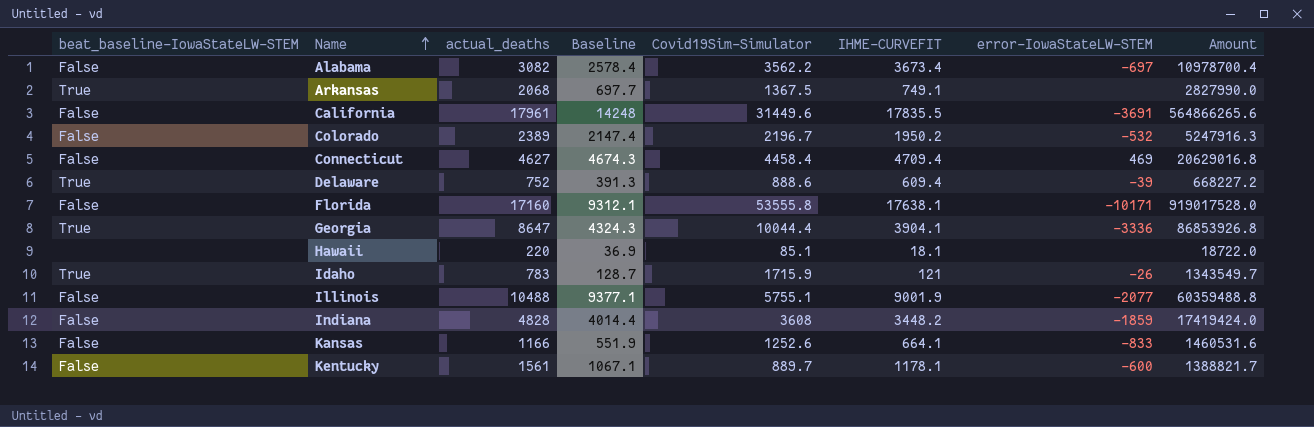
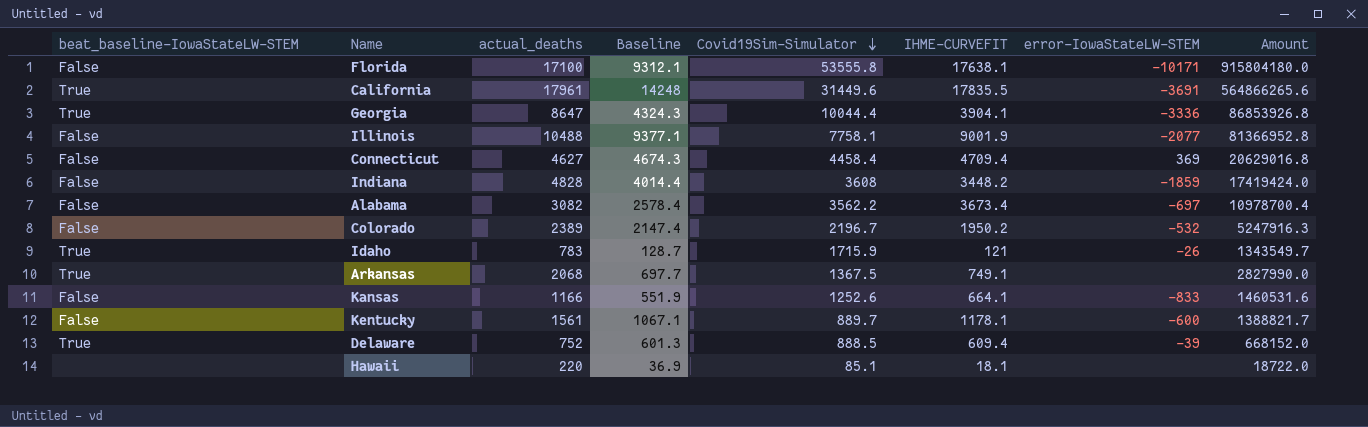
row order: Name ascending -> Covid19Sim-Simulator descending
Florida | actual_deaths: 17160 -> 17100
Florida | Amount: 919017528.0 -> 915804180.0
California | beat_baseline-IowaStateLW-STEM: False -> True
Illinois | Covid19Sim-Simulator: 5755.1 -> 7758.1
Illinois | Amount: 60359488.8 -> 81366952.8
Connecticut | error-IowaStateLW-STEM: 469 -> 369
Delaware | Baseline: 391.3 -> 601.3
Delaware | Covid19Sim-Simulator: 888.6 -> 888.5
Delaware | Amount: 668227.2 -> 668152.0

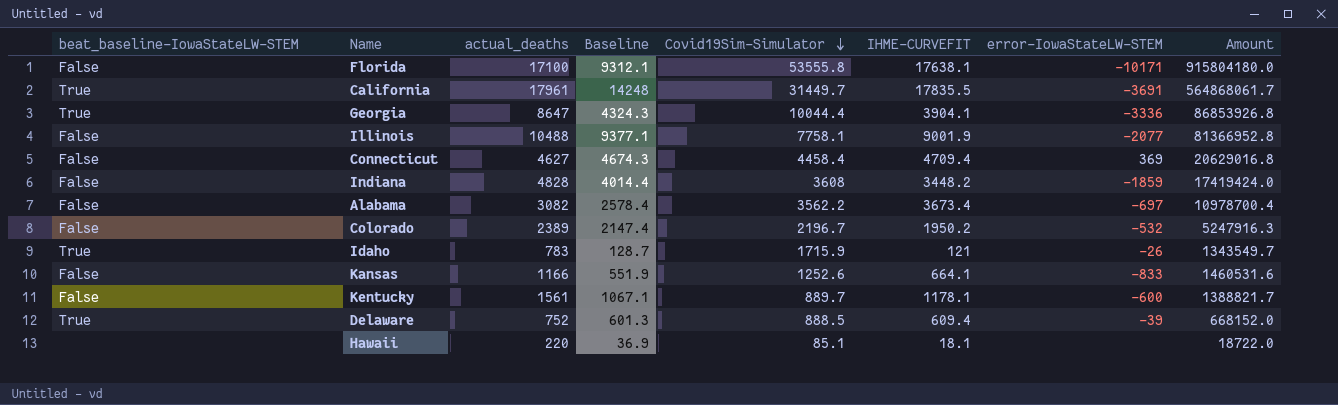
row Arkansas: True | 2068 | 697.7 | 1367.5 | 749.1 | none | 2827990.0 -> none
California | Covid19Sim-Simulator: 31449.6 -> 31449.7
California | Amount: 564866265.6 -> 564868061.7

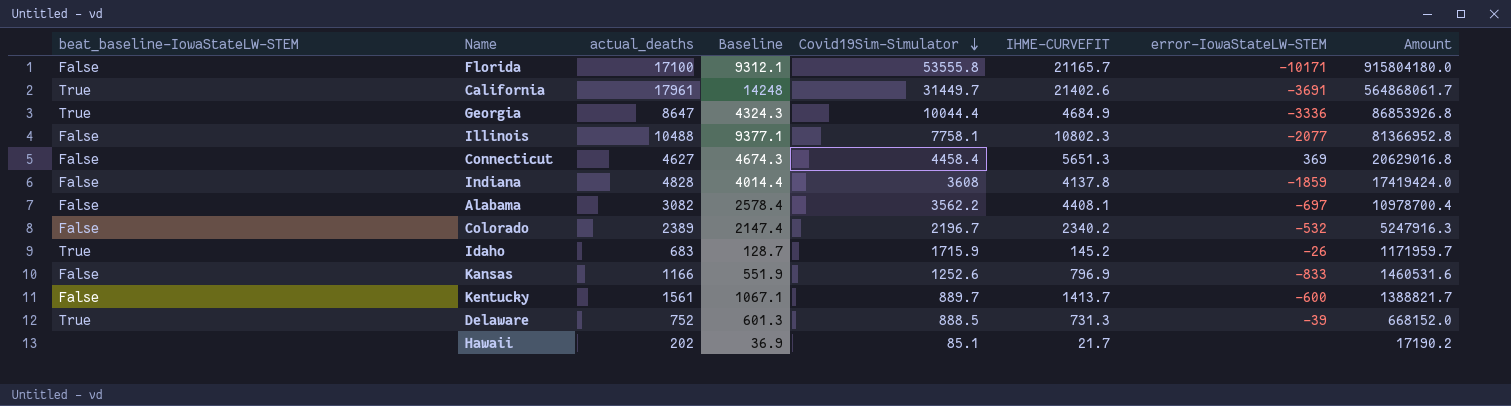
Florida | IHME-CURVEFIT: 17638.1 -> 21165.7
California | IHME-CURVEFIT: 17835.5 -> 21402.6
Georgia | IHME-CURVEFIT: 3904.1 -> 4684.9
Illinois | IHME-CURVEFIT: 9001.9 -> 10802.3
Connecticut | IHME-CURVEFIT: 4709.4 -> 5651.3
Indiana | IHME-CURVEFIT: 3448.2 -> 4137.8
Alabama | IHME-CURVEFIT: 3673.4 -> 4408.1
Colorado | IHME-CURVEFIT: 1950.2 -> 2340.2
Idaho | actual_deaths: 783 -> 683
Idaho | IHME-CURVEFIT: 121 -> 145.2
Idaho | Amount: 1343549.7 -> 1171959.7
Kansas | IHME-CURVEFIT: 664.1 -> 796.9
Kentucky | IHME-CURVEFIT: 1178.1 -> 1413.7
Delaware | IHME-CURVEFIT: 609.4 -> 731.3
Hawaii | actual_deaths: 220 -> 202
Hawaii | IHME-CURVEFIT: 18.1 -> 21.7
Hawaii | Amount: 18722.0 -> 17190.2

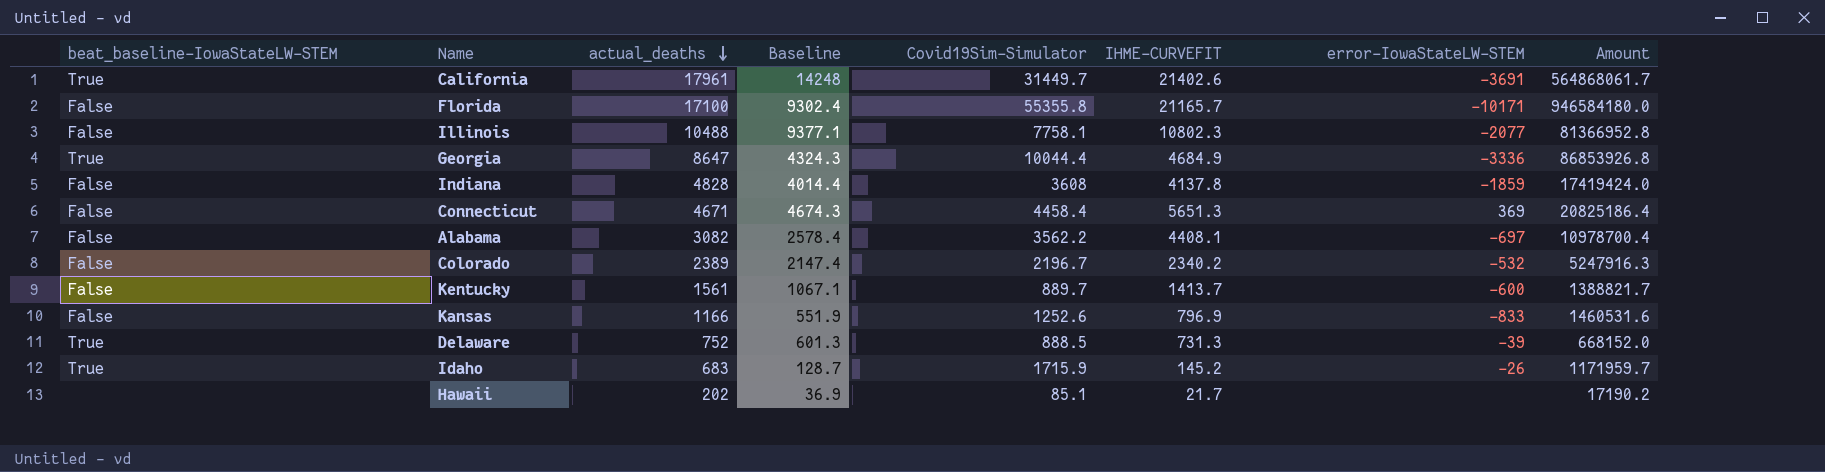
row order: Covid19Sim-Simulator descending -> actual_deaths descending
Florida | Baseline: 9312.1 -> 9302.4
Florida | Covid19Sim-Simulator: 53555.8 -> 55355.8
Florida | Amount: 915804180.0 -> 946584180.0
Connecticut | actual_deaths: 4627 -> 4671
Connecticut | Amount: 20629016.8 -> 20825186.4

